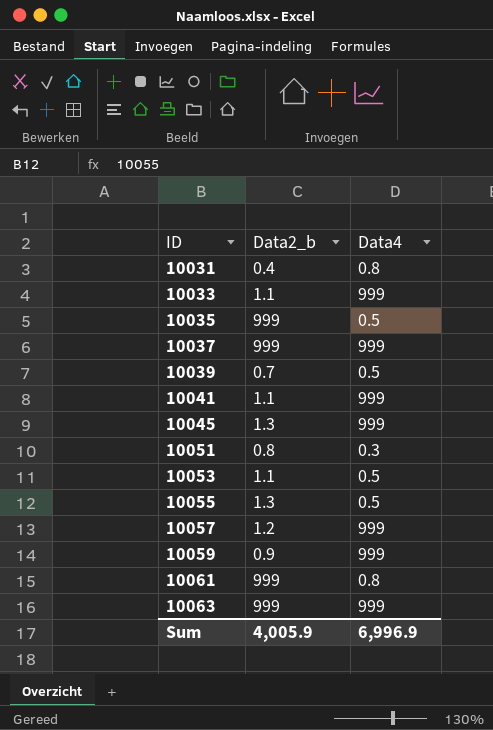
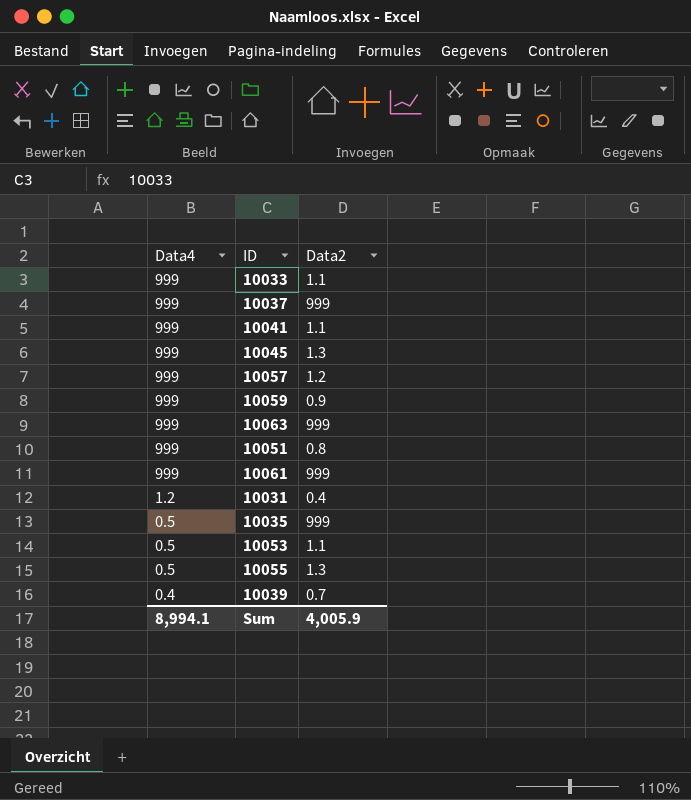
row order: ID ascending -> Data4 descending
column Data4 | position: 3 -> 1
column name: Data2_b -> Data2
10051 | Data4: 0.3 -> 999
10061 | Data4: 0.8 -> 999
10031 | Data4: 0.8 -> 1.2
10039 | Data4: 0.5 -> 0.4
Sum | Data4: 6,996.9 -> 8,994.1

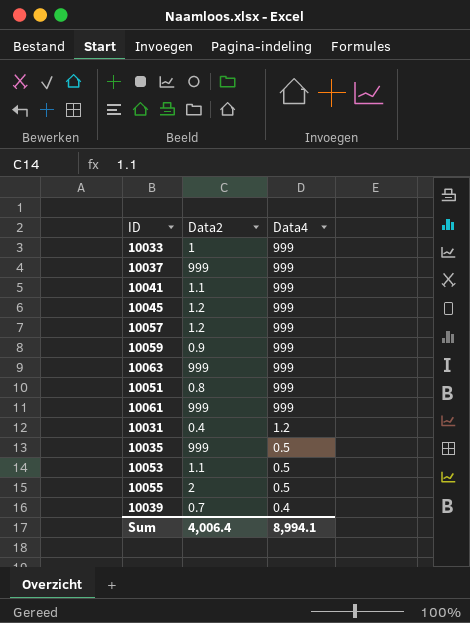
column Data4 | position: 1 -> 3
10033 | Data2: 1.1 -> 1
10045 | Data2: 1.3 -> 1.2
10055 | Data2: 1.3 -> 2
Sum | Data2: 4,005.9 -> 4,006.4

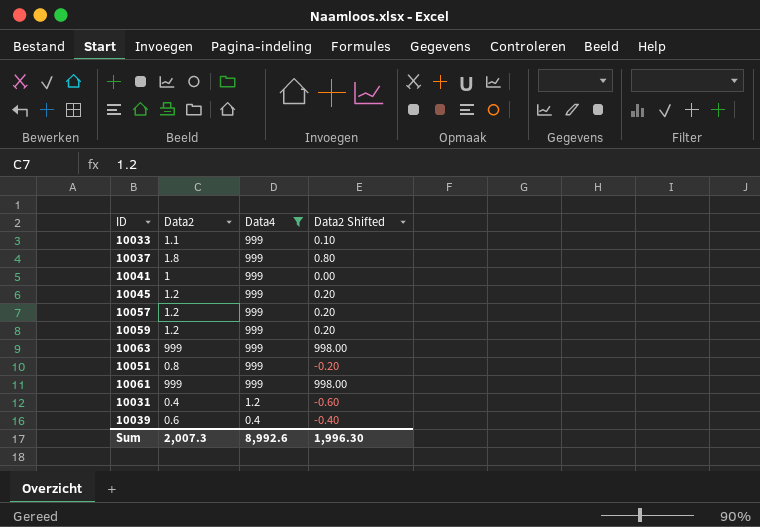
filter: none -> Data4 != 0.5
column Data2 Shifted | formula: none -> [Data2] - 1
10033 | Data2: 1 -> 1.1
10037 | Data2: 999 -> 1.8
10041 | Data2: 1.1 -> 1
10059 | Data2: 0.9 -> 1.2
10039 | Data2: 0.7 -> 0.6
Sum | Data2: 4,006.4 -> 2,007.3
Sum | Data4: 8,994.1 -> 8,992.6

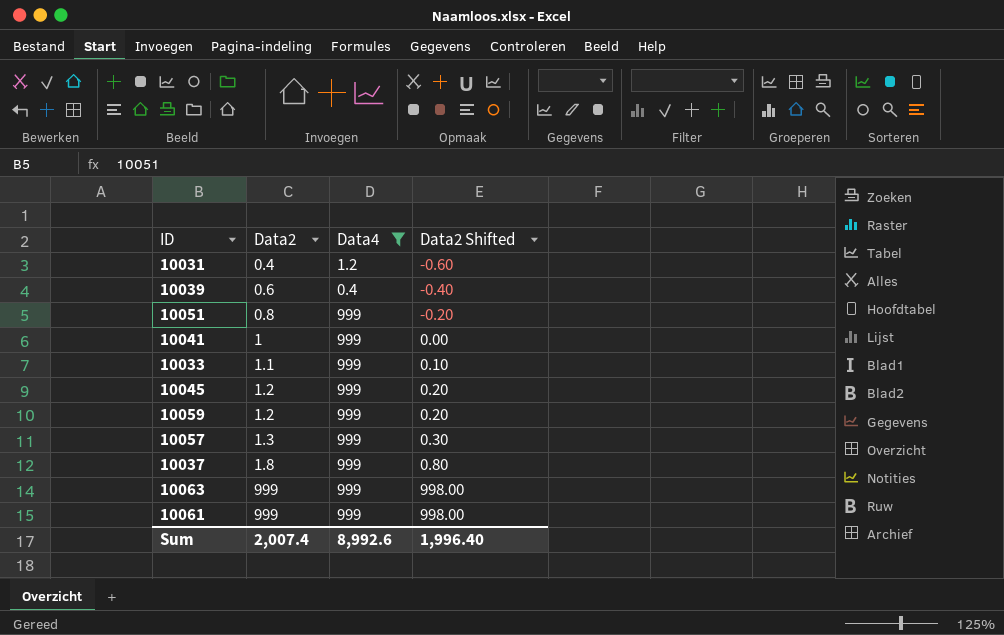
row order: Data4 descending -> Data2 ascending
10057 | Data2: 1.2 -> 1.3
10057 | Data2 Shifted: 0.20 -> 0.30
Sum | Data2: 2,007.3 -> 2,007.4
Sum | Data2 Shifted: 1,996.30 -> 1,996.40

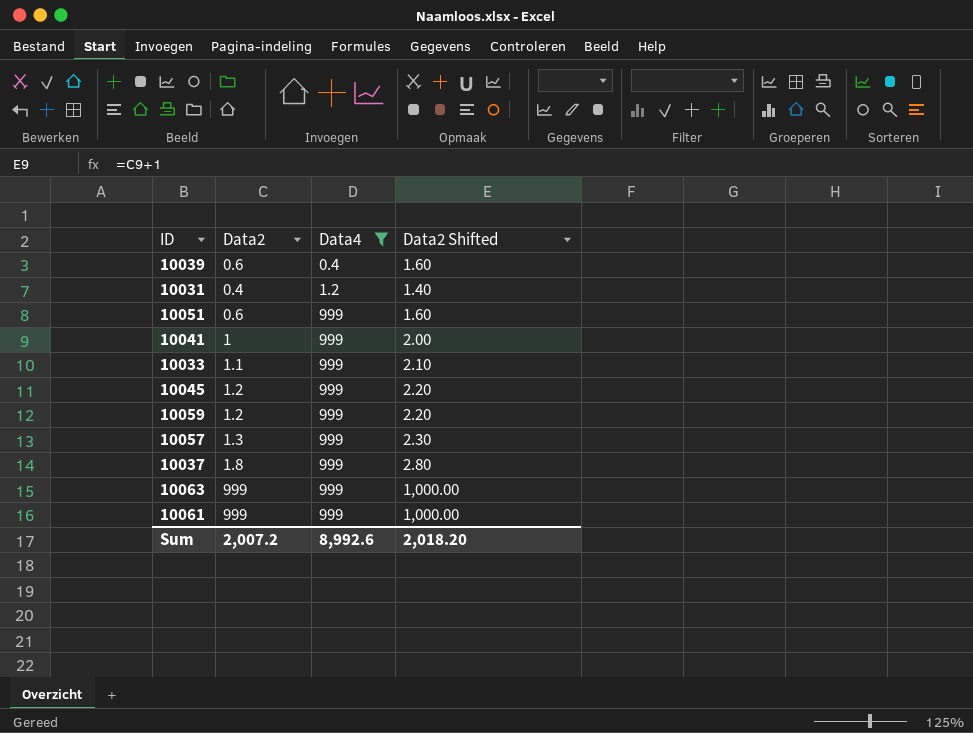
row order: Data2 ascending -> Data4 ascending
column Data2 Shifted | formula: [Data2] - 1 -> [Data2] + 1
10051 | Data2: 0.8 -> 0.6
Sum | Data2: 2,007.4 -> 2,007.2
Sum | Data2 Shifted: 1,996.40 -> 2,018.20

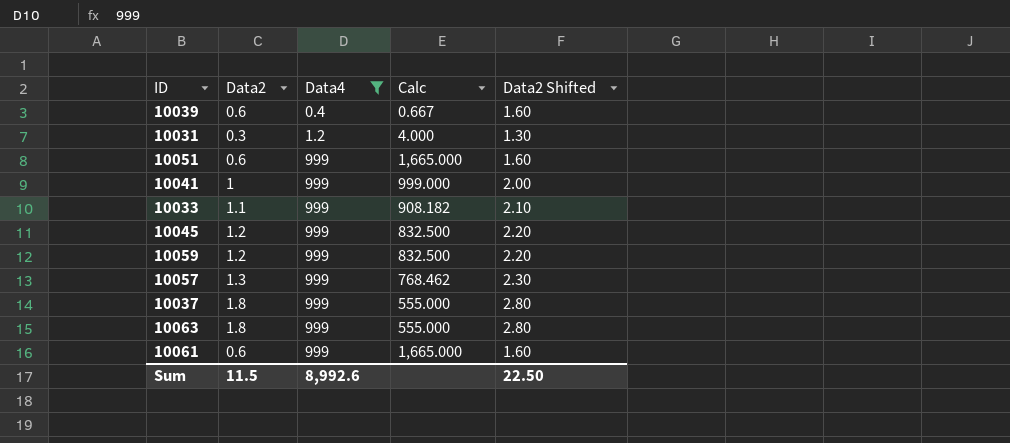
column Calc | formula: none -> [Data4] / [Data2]
10031 | Data2: 0.4 -> 0.3
10031 | Data2 Shifted: 1.40 -> 1.30
10063 | Data2: 999 -> 1.8
10063 | Data2 Shifted: 1,000.00 -> 2.80
10061 | Data2: 999 -> 0.6
10061 | Data2 Shifted: 1,000.00 -> 1.60
Sum | Data2: 2,007.2 -> 11.5
Sum | Data2 Shifted: 2,018.20 -> 22.50

